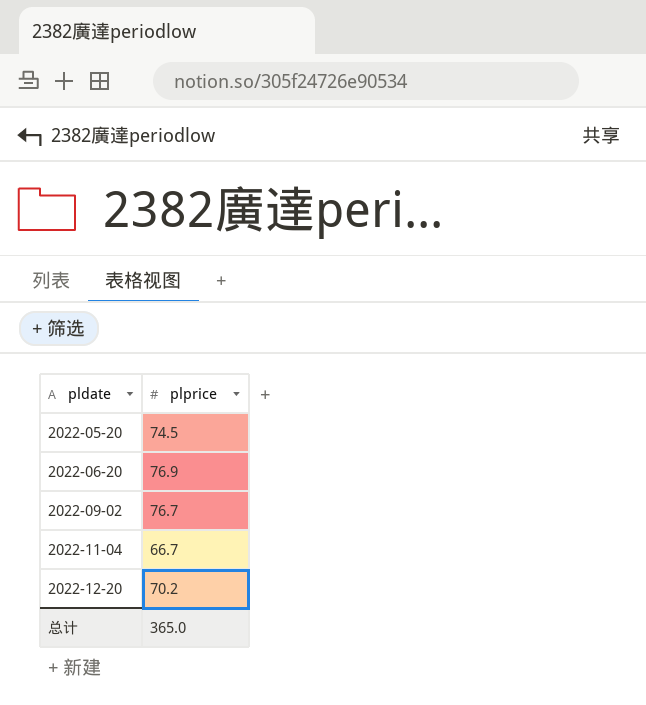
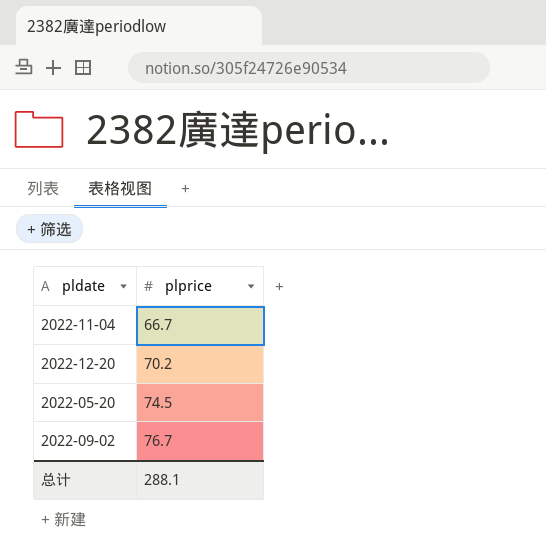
row order: pldate ascending -> plprice ascending
row 2022-06-20: 76.9 -> none
总计 | plprice: 365.0 -> 288.1

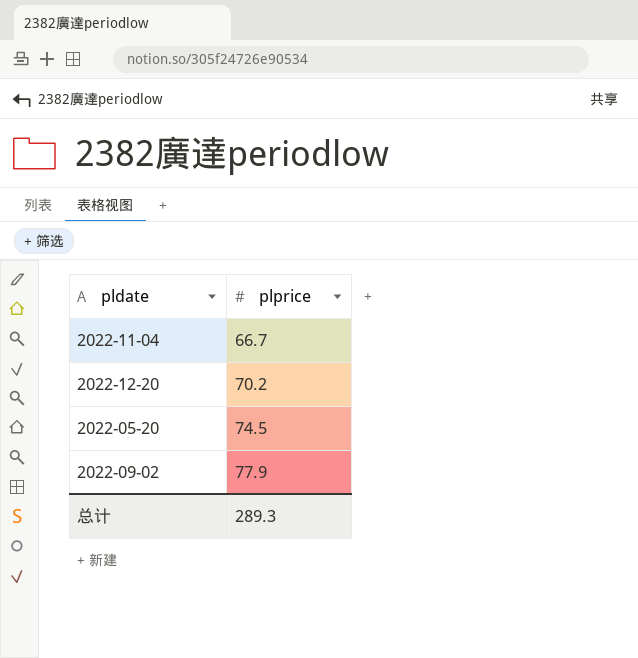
2022-09-02 | plprice: 76.7 -> 77.9
总计 | plprice: 288.1 -> 289.3

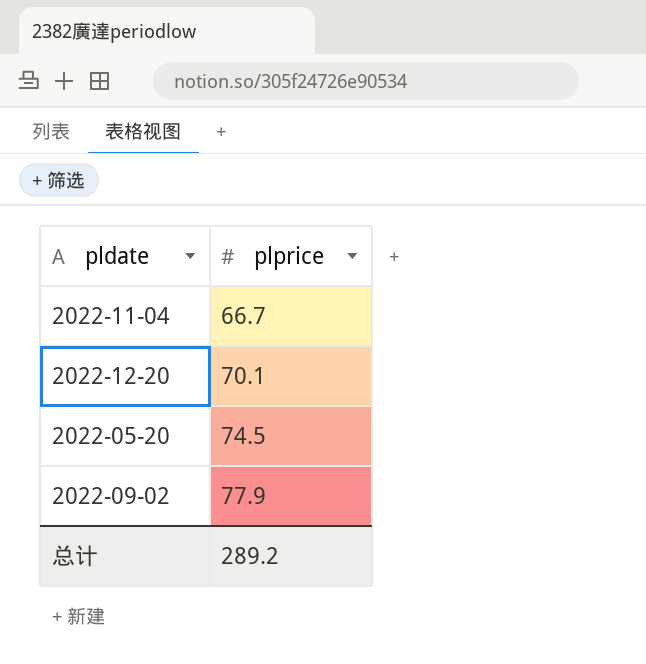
2022-12-20 | plprice: 70.2 -> 70.1
总计 | plprice: 289.3 -> 289.2

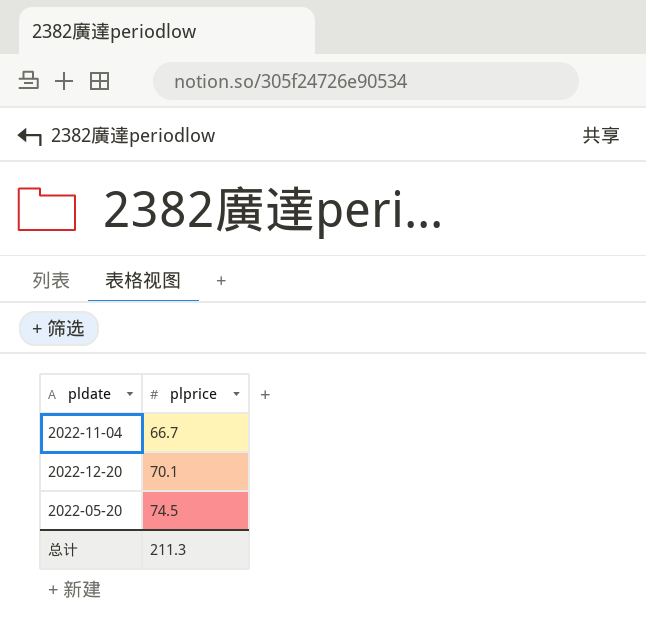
row 2022-09-02: 77.9 -> none
总计 | plprice: 289.2 -> 211.3

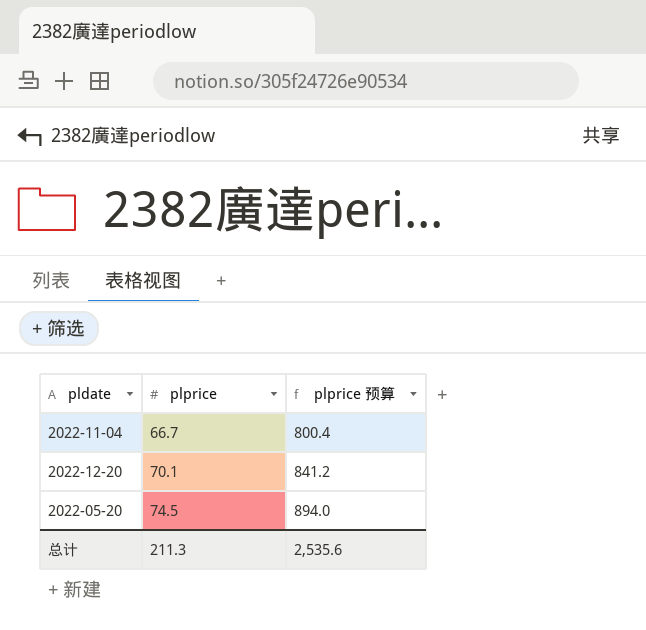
column plprice 预算 | formula: none -> [plprice] * 12

